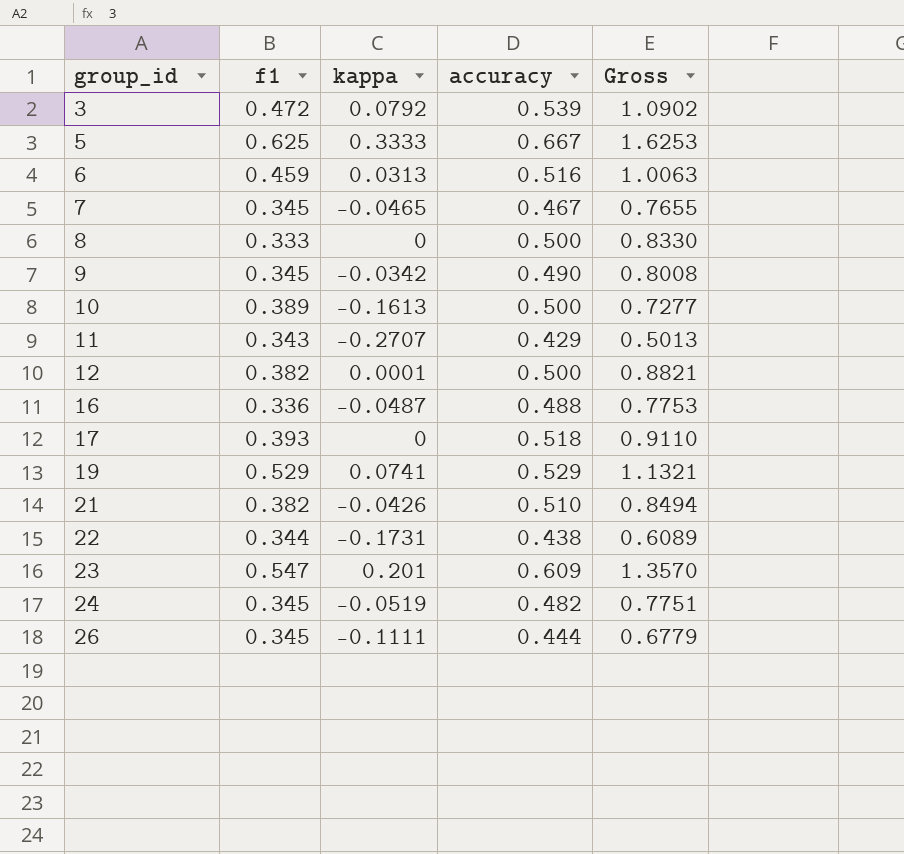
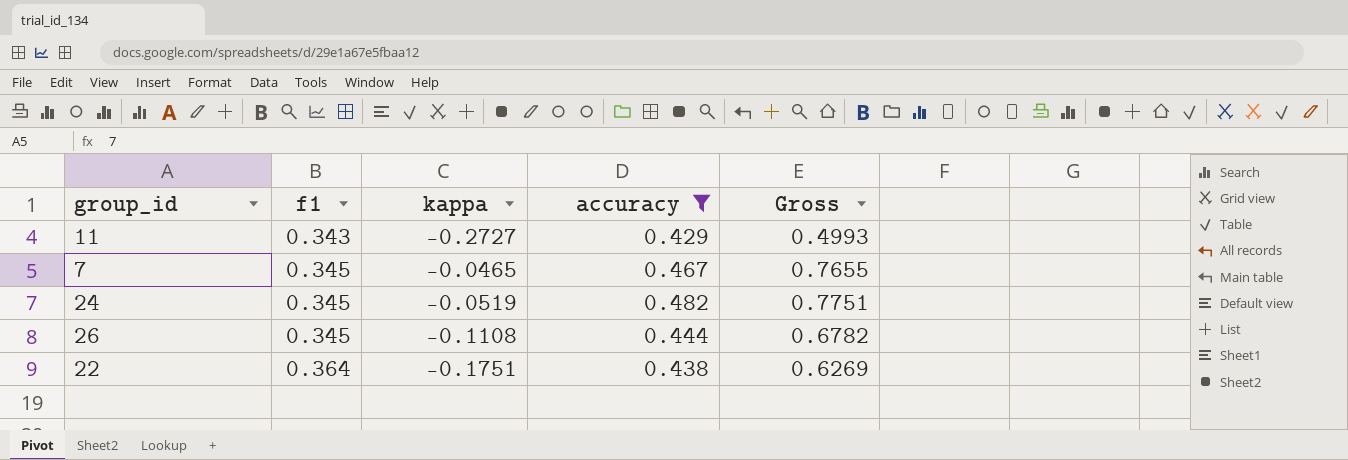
filter: none -> accuracy <= 0.482
row order: group_id ascending -> f1 ascending
11 | kappa: -0.2707 -> -0.2727
11 | Gross: 0.5013 -> 0.4993
26 | kappa: -0.1111 -> -0.1108
26 | Gross: 0.6779 -> 0.6782
22 | f1: 0.344 -> 0.364
22 | kappa: -0.1731 -> -0.1751
22 | Gross: 0.6089 -> 0.6269

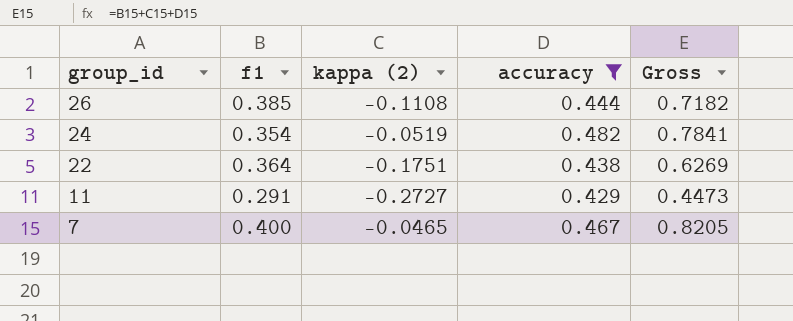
row order: f1 ascending -> group_id descending
column name: kappa -> kappa (2)
26 | f1: 0.345 -> 0.385
26 | Gross: 0.6782 -> 0.7182
24 | f1: 0.345 -> 0.354
24 | Gross: 0.7751 -> 0.7841
11 | f1: 0.343 -> 0.291
11 | Gross: 0.4993 -> 0.4473
7 | f1: 0.345 -> 0.400
7 | Gross: 0.7655 -> 0.8205

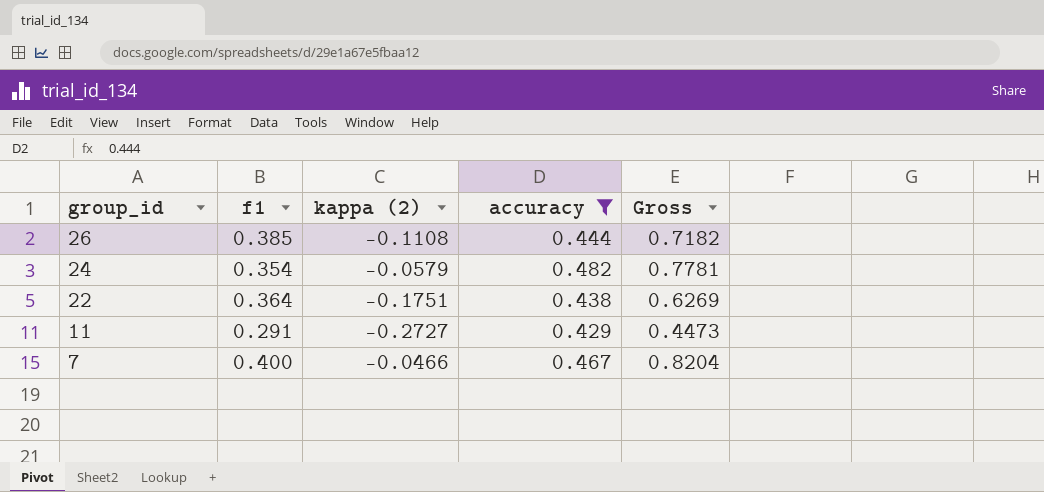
24 | kappa (2): -0.0519 -> -0.0579
24 | Gross: 0.7841 -> 0.7781
7 | kappa (2): -0.0465 -> -0.0466
7 | Gross: 0.8205 -> 0.8204

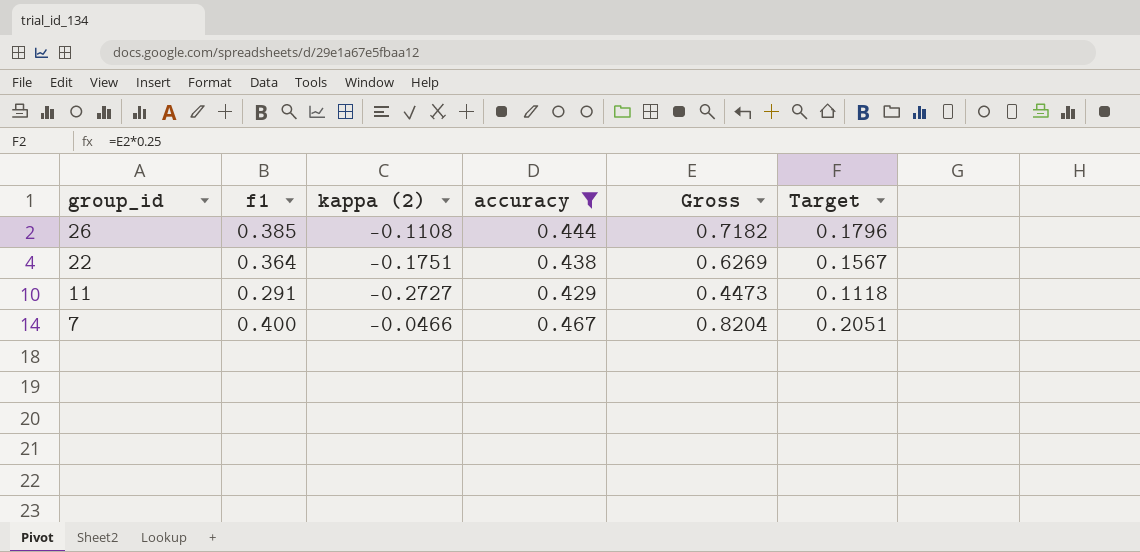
column Target | formula: none -> [Gross] * 0.25
row 24: 0.354 | -0.0579 | 0.482 | 0.7781 -> none

